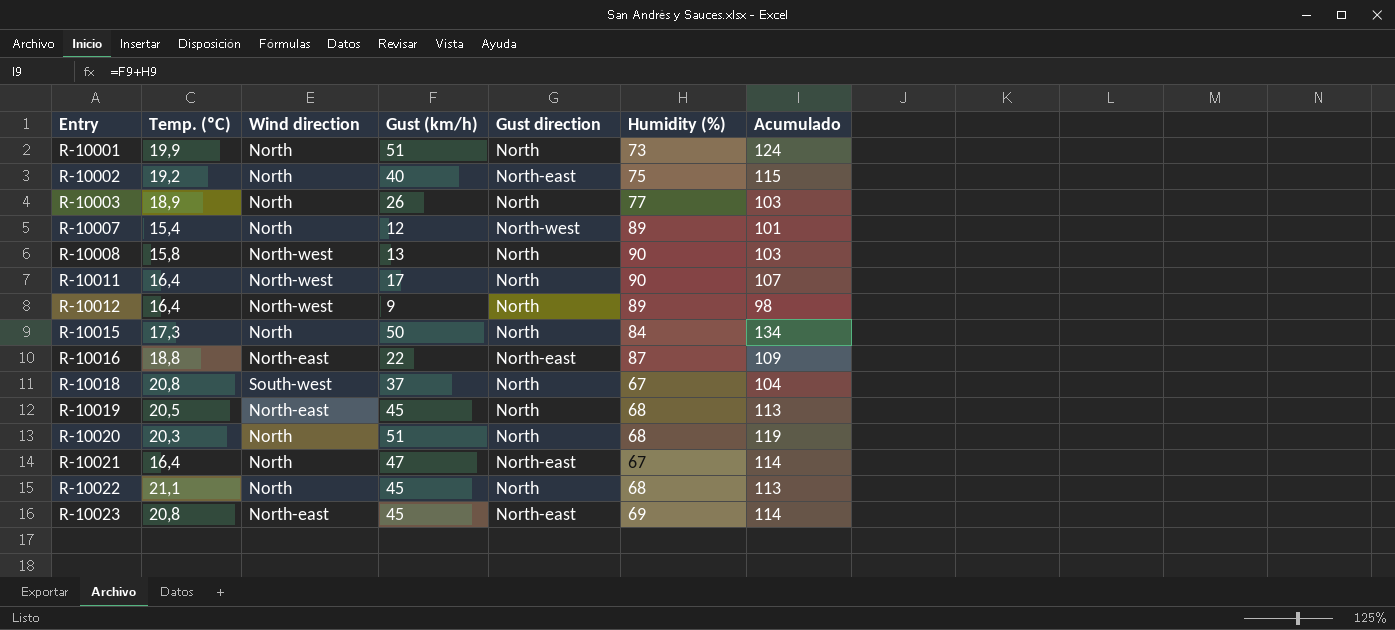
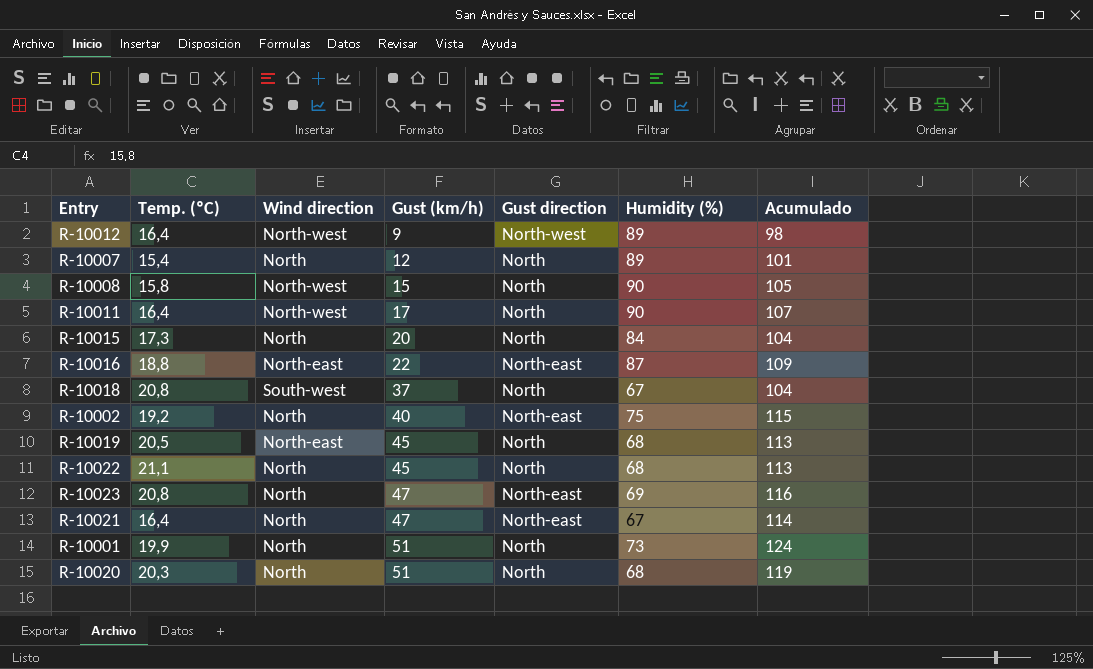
row order: Entry ascending -> Gust (km/h) ascending
row R-10003: 18,9 | North | 26 | North | 77 | 103 -> none
R-10012 | Gust direction: North -> North-west
R-10007 | Gust direction: North-west -> North
R-10008 | Gust (km/h): 13 -> 15
R-10008 | Acumulado: 103 -> 105
R-10015 | Gust (km/h): 50 -> 20
R-10015 | Acumulado: 134 -> 104
R-10023 | Wind direction: North-east -> North
R-10023 | Gust (km/h): 45 -> 47
R-10023 | Acumulado: 114 -> 116

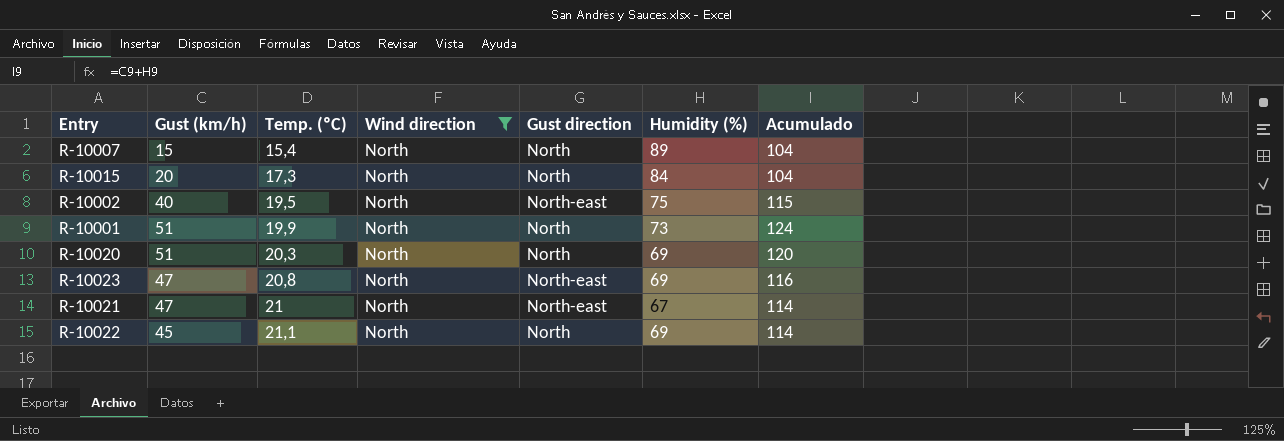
filter: none -> Wind direction = North
row order: Gust (km/h) ascending -> Temp. (ºC) ascending
column Gust (km/h) | position: 4 -> 2
R-10007 | Gust (km/h): 12 -> 15
R-10007 | Acumulado: 101 -> 104
R-10002 | Temp. (ºC): 19,2 -> 19,5
R-10020 | Humidity (%): 68 -> 69
R-10020 | Acumulado: 119 -> 120
R-10021 | Temp. (ºC): 16,4 -> 21
R-10022 | Humidity (%): 68 -> 69
R-10022 | Acumulado: 113 -> 114

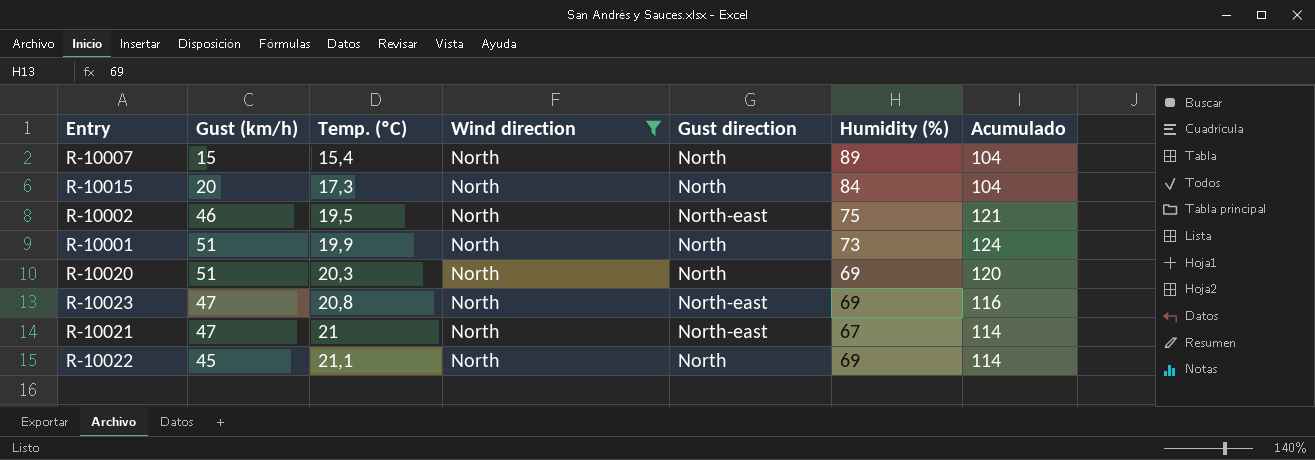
R-10002 | Gust (km/h): 40 -> 46
R-10002 | Acumulado: 115 -> 121

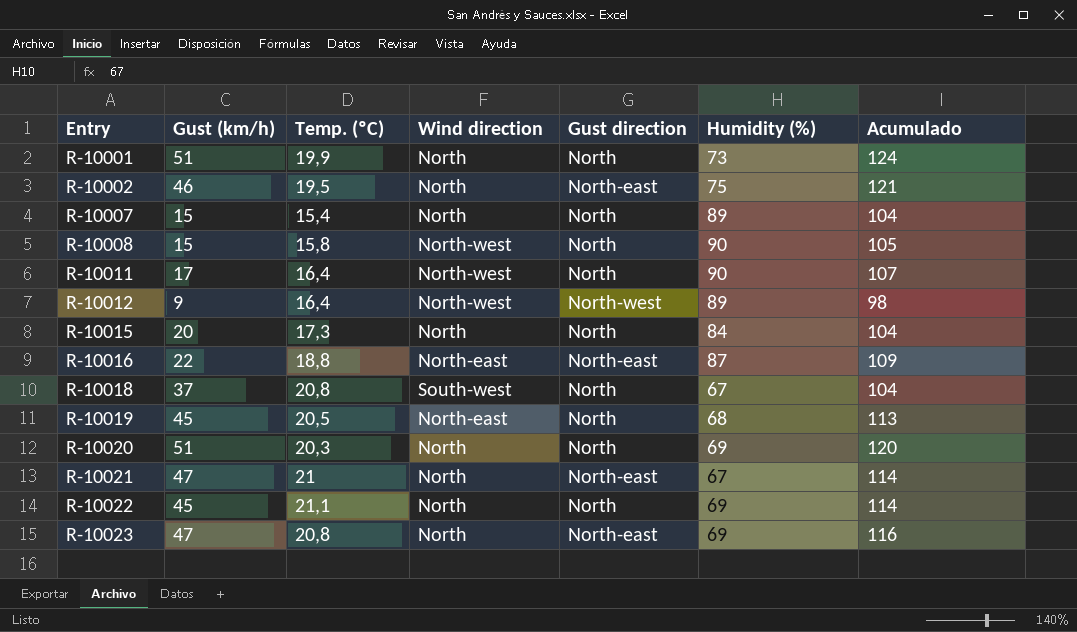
filter: Wind direction = North -> none
row order: Temp. (ºC) ascending -> Entry ascending

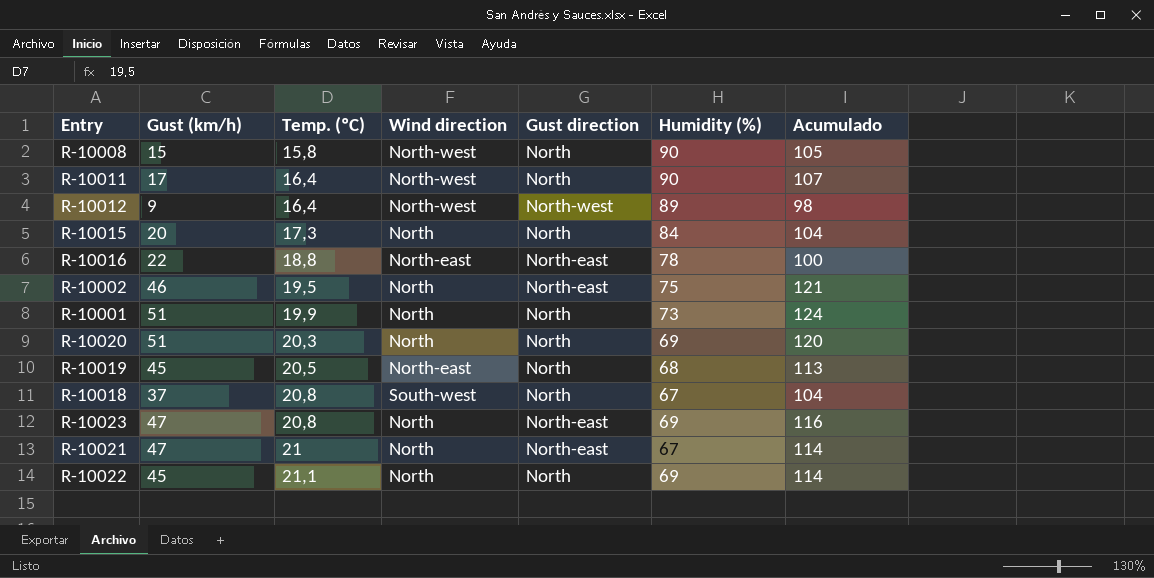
row order: Entry ascending -> Temp. (ºC) ascending
row R-10007: 15 | 15,4 | North | North | 89 | 104 -> none
R-10016 | Humidity (%): 87 -> 78
R-10016 | Acumulado: 109 -> 100

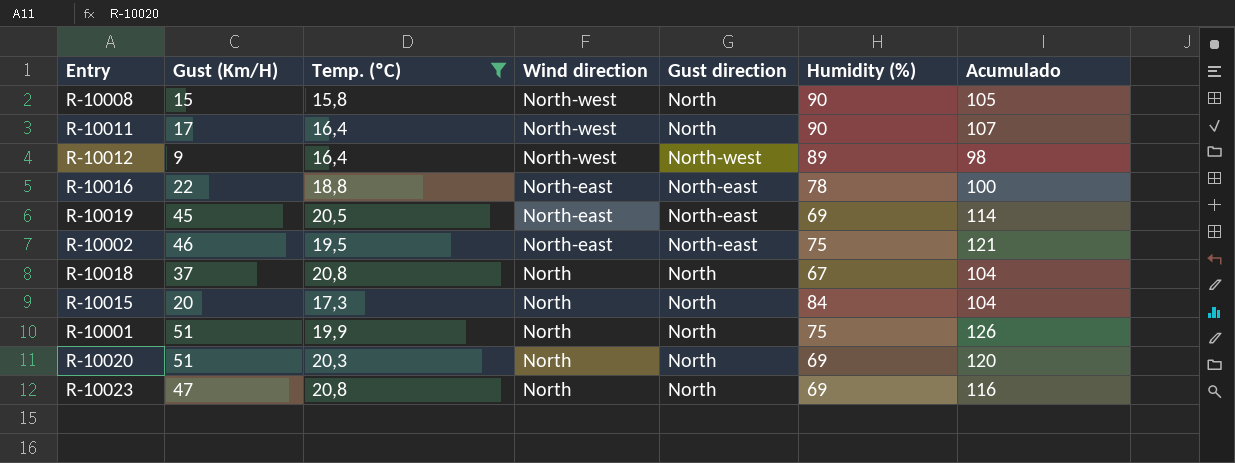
filter: none -> Temp. (ºC) <= 20,8
row order: Temp. (ºC) ascending -> Wind direction descending
column name: Gust (km/h) -> Gust (Km/H)
R-10019 | Gust direction: North -> North-east
R-10019 | Humidity (%): 68 -> 69
R-10019 | Acumulado: 113 -> 114
R-10002 | Wind direction: North -> North-east
R-10018 | Wind direction: South-west -> North
R-10001 | Humidity (%): 73 -> 75
R-10001 | Acumulado: 124 -> 126
R-10023 | Gust direction: North-east -> North

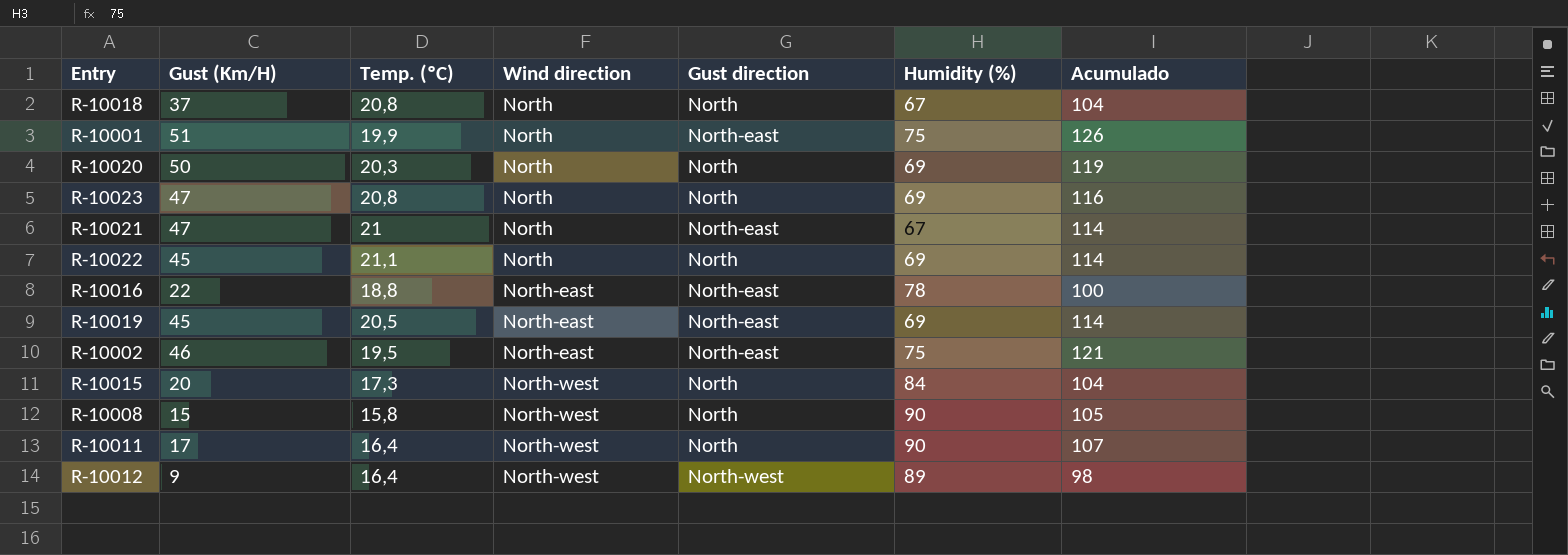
filter: Temp. (ºC) <= 20,8 -> none
row order: Wind direction descending -> Wind direction ascending
R-10001 | Gust direction: North -> North-east
R-10020 | Gust (Km/H): 51 -> 50
R-10020 | Acumulado: 120 -> 119
R-10015 | Wind direction: North -> North-west

